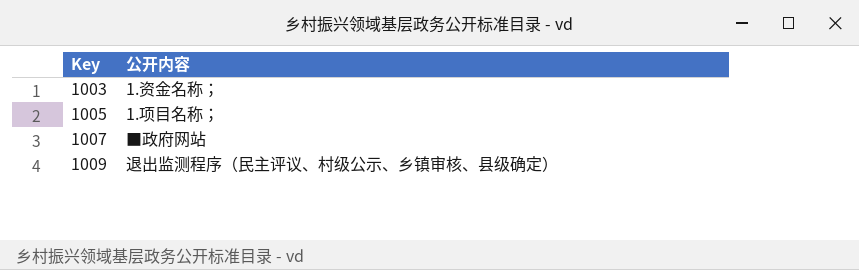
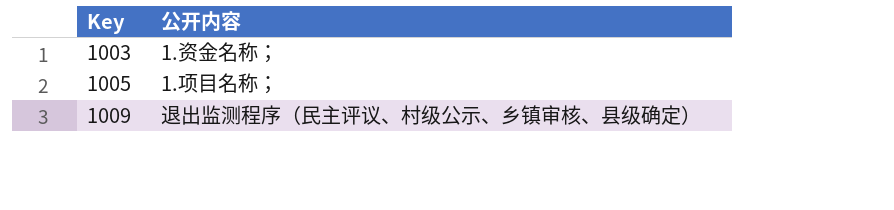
row 1007: ■政府网站 -> none

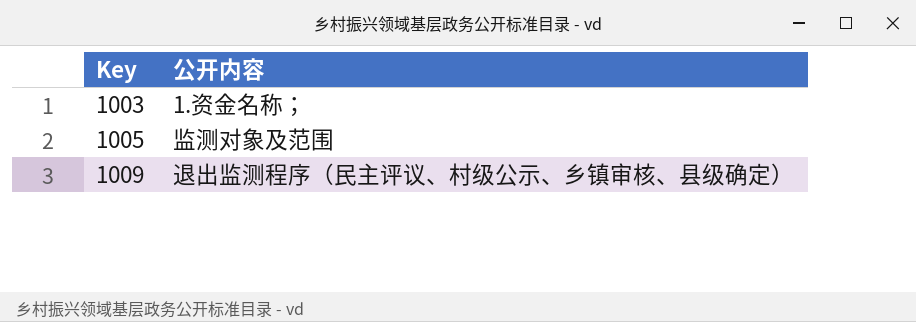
1005 | 公开内容: 1.项目名称； -> 监测对象及范围

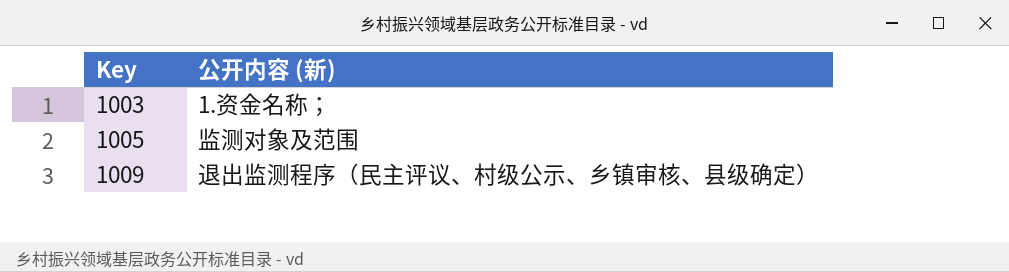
column name: 公开内容 -> 公开内容 (新)

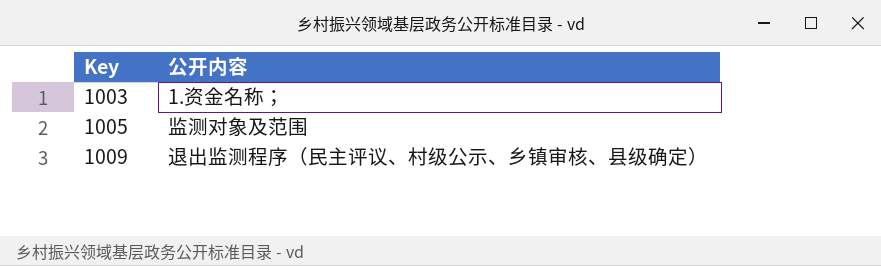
column name: 公开内容 (新) -> 公开内容

